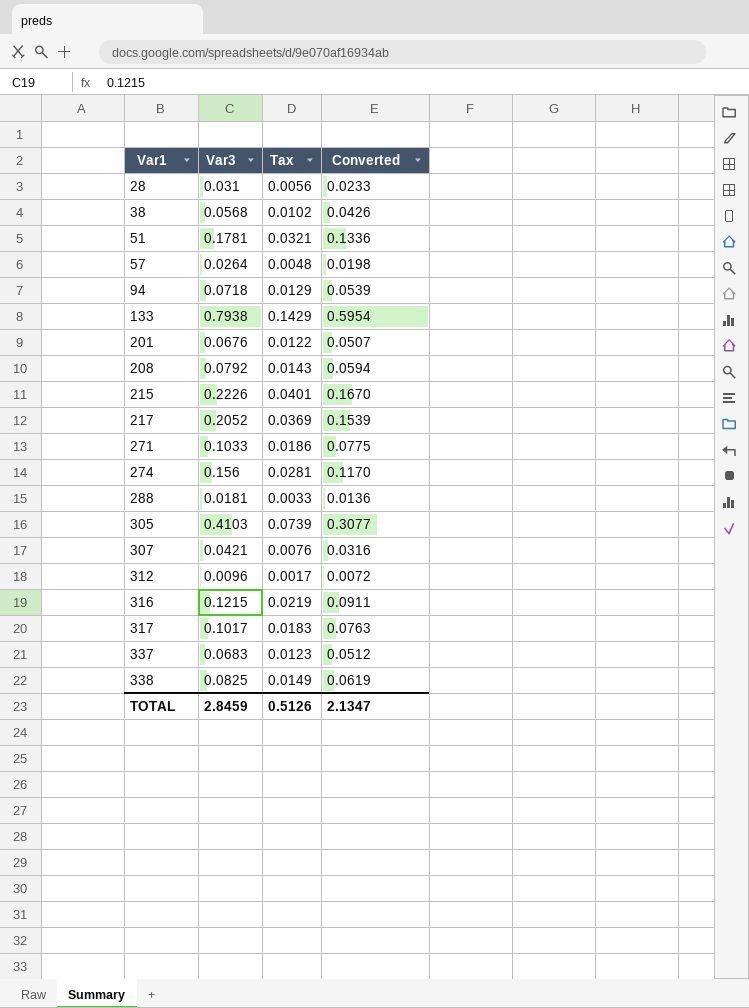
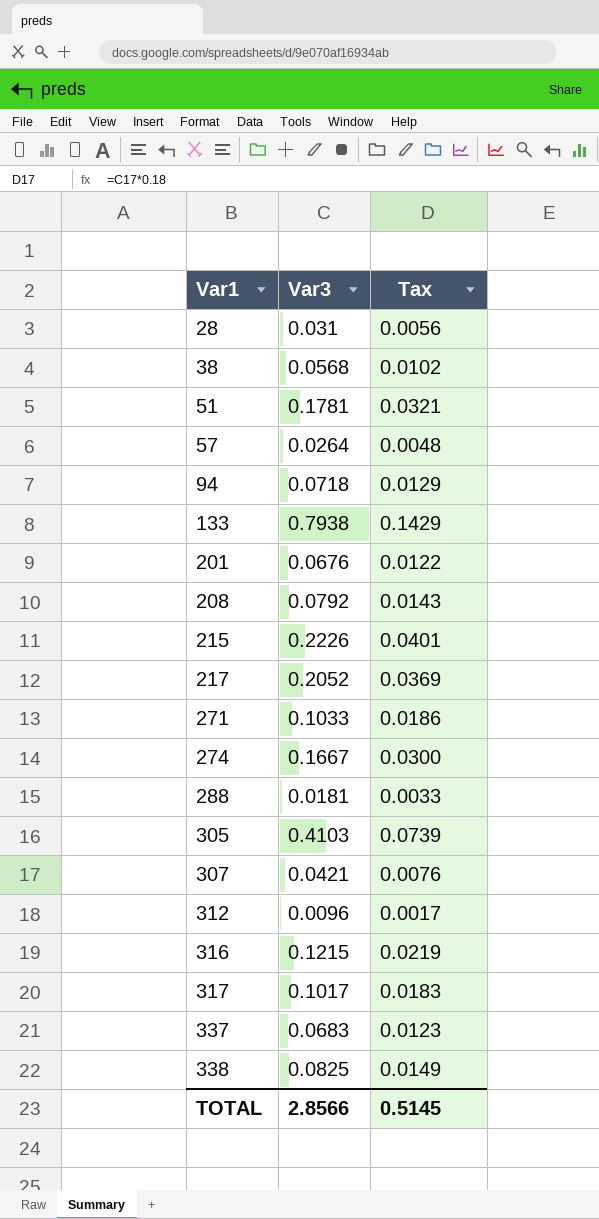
column Converted | formula: [Var3] * 0.75 -> none
274 | Var3: 0.156 -> 0.1667
274 | Tax: 0.0281 -> 0.0300
TOTAL | Var3: 2.8459 -> 2.8566
TOTAL | Tax: 0.5126 -> 0.5145

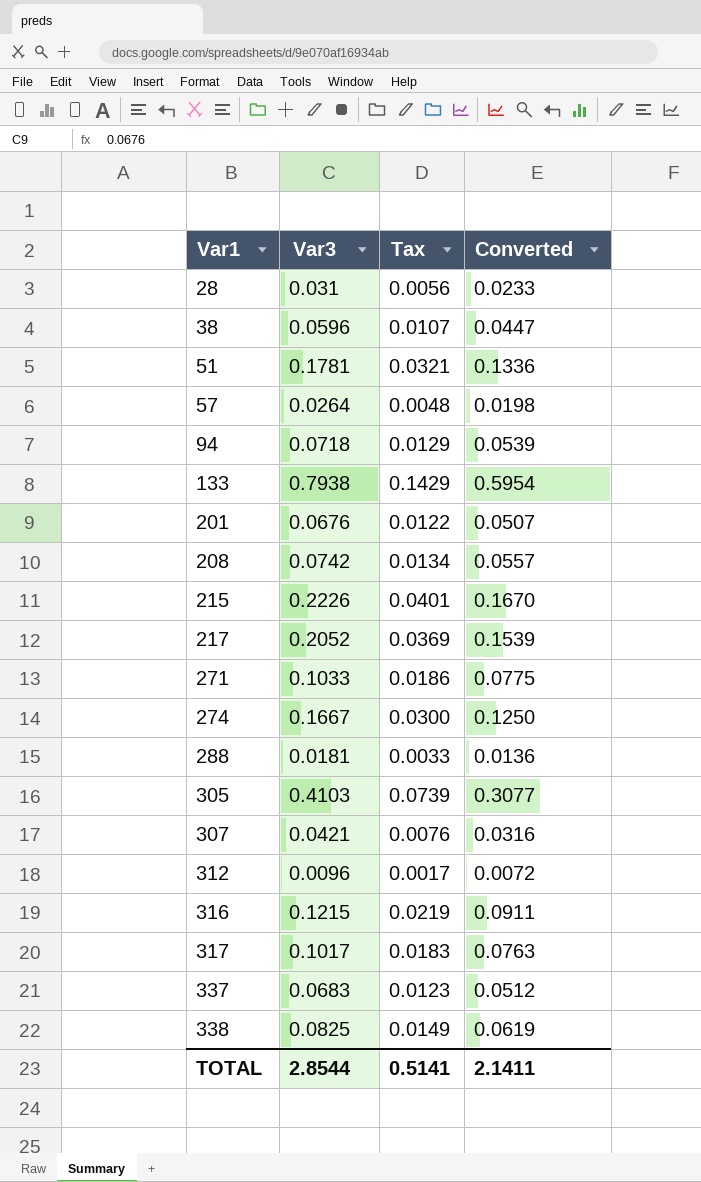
column Converted | formula: none -> [Var3] * 0.75
38 | Var3: 0.0568 -> 0.0596
38 | Tax: 0.0102 -> 0.0107
208 | Var3: 0.0792 -> 0.0742
208 | Tax: 0.0143 -> 0.0134
TOTAL | Var3: 2.8566 -> 2.8544
TOTAL | Tax: 0.5145 -> 0.5141

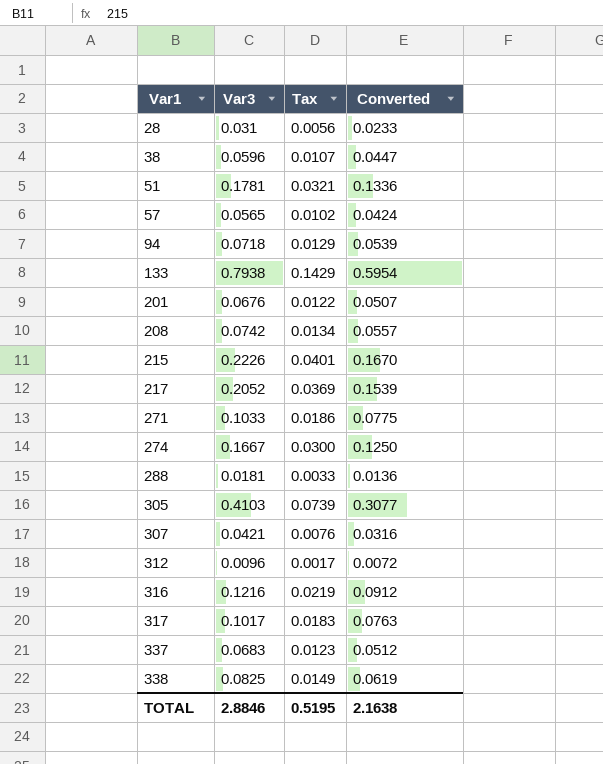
57 | Var3: 0.0264 -> 0.0565
57 | Tax: 0.0048 -> 0.0102
57 | Converted: 0.0198 -> 0.0424
316 | Var3: 0.1215 -> 0.1216
316 | Converted: 0.0911 -> 0.0912
TOTAL | Var3: 2.8544 -> 2.8846
TOTAL | Tax: 0.5141 -> 0.5195
TOTAL | Converted: 2.1411 -> 2.1638

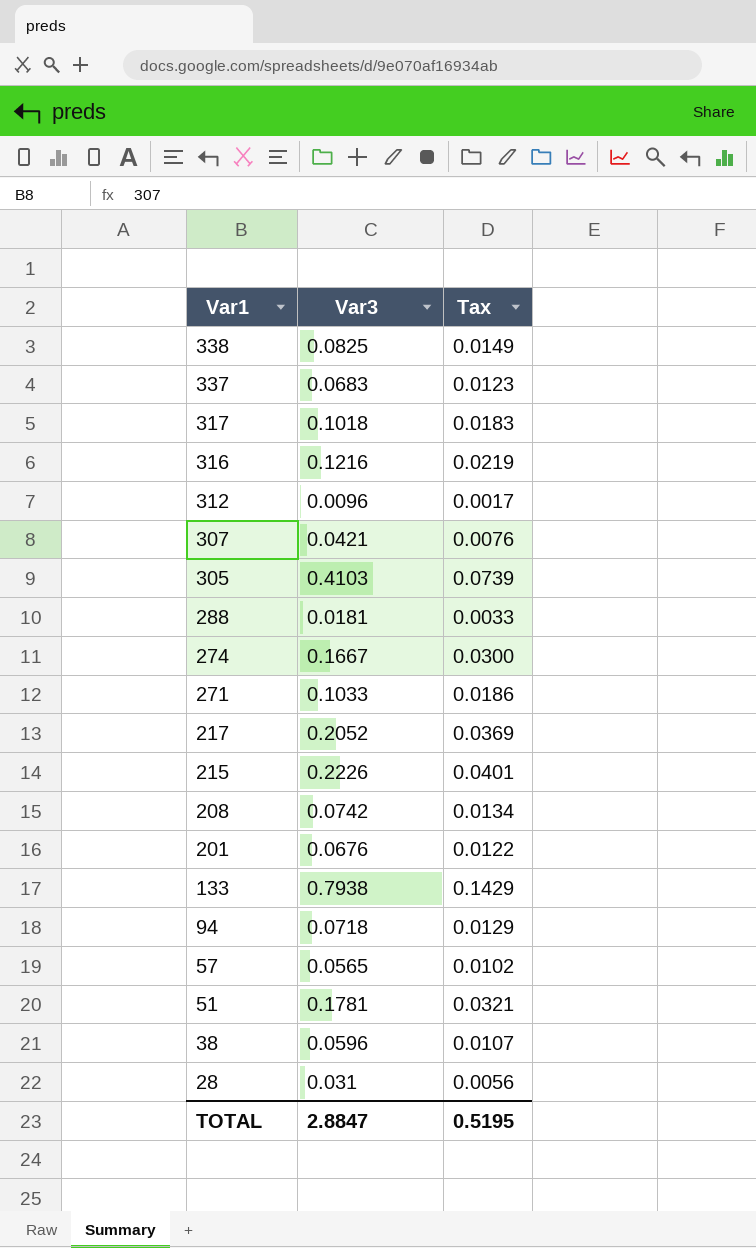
row order: Var1 ascending -> Var1 descending
column Converted | formula: [Var3] * 0.75 -> none
317 | Var3: 0.1017 -> 0.1018
TOTAL | Var3: 2.8846 -> 2.8847

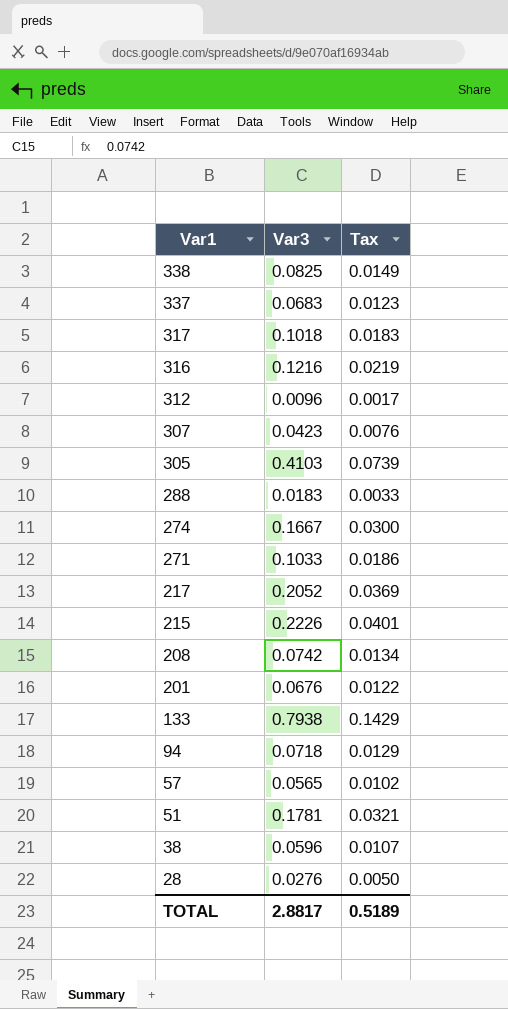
307 | Var3: 0.0421 -> 0.0423
288 | Var3: 0.0181 -> 0.0183
28 | Var3: 0.031 -> 0.0276
28 | Tax: 0.0056 -> 0.0050
TOTAL | Var3: 2.8847 -> 2.8817
TOTAL | Tax: 0.5195 -> 0.5189

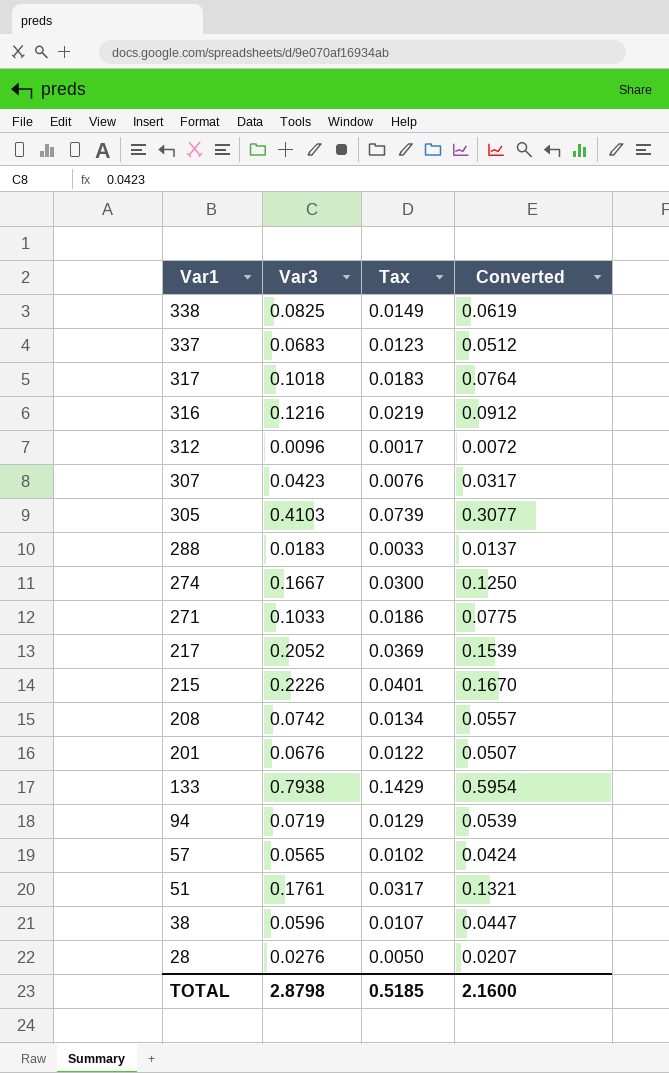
column Converted | formula: none -> [Var3] * 0.75
94 | Var3: 0.0718 -> 0.0719
51 | Var3: 0.1781 -> 0.1761
51 | Tax: 0.0321 -> 0.0317
TOTAL | Var3: 2.8817 -> 2.8798
TOTAL | Tax: 0.5189 -> 0.5185

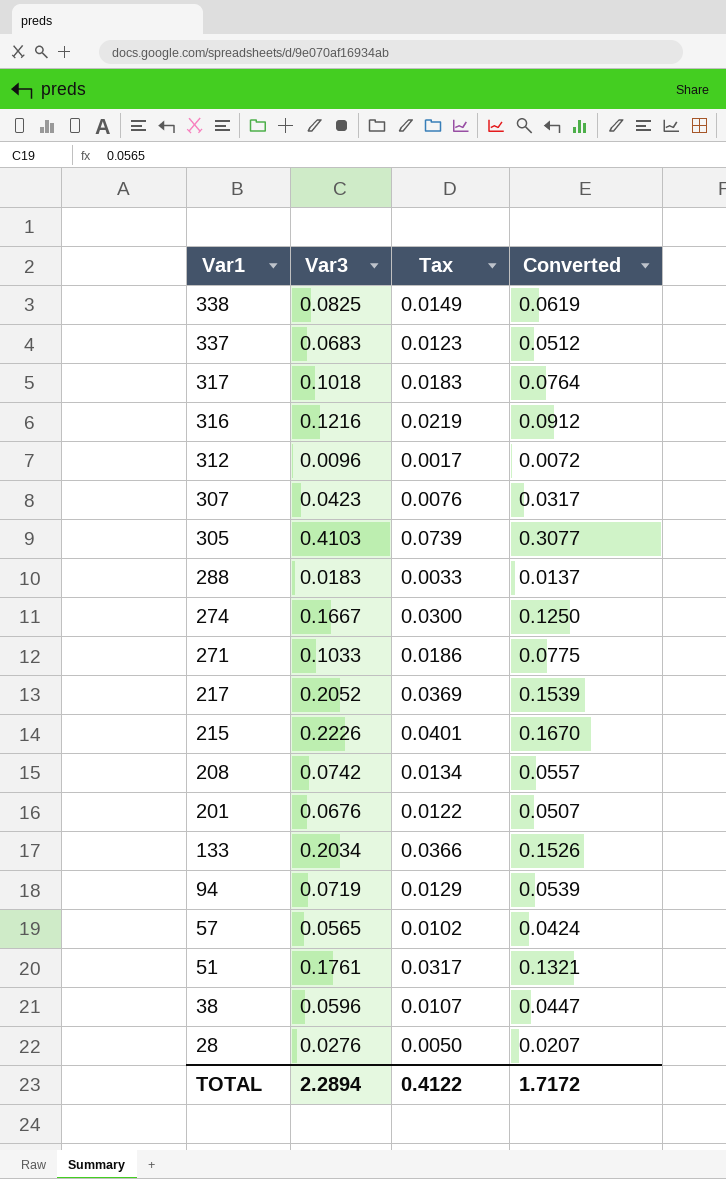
133 | Var3: 0.7938 -> 0.2034
133 | Tax: 0.1429 -> 0.0366
133 | Converted: 0.5954 -> 0.1526
TOTAL | Var3: 2.8798 -> 2.2894
TOTAL | Tax: 0.5185 -> 0.4122
TOTAL | Converted: 2.1600 -> 1.7172

